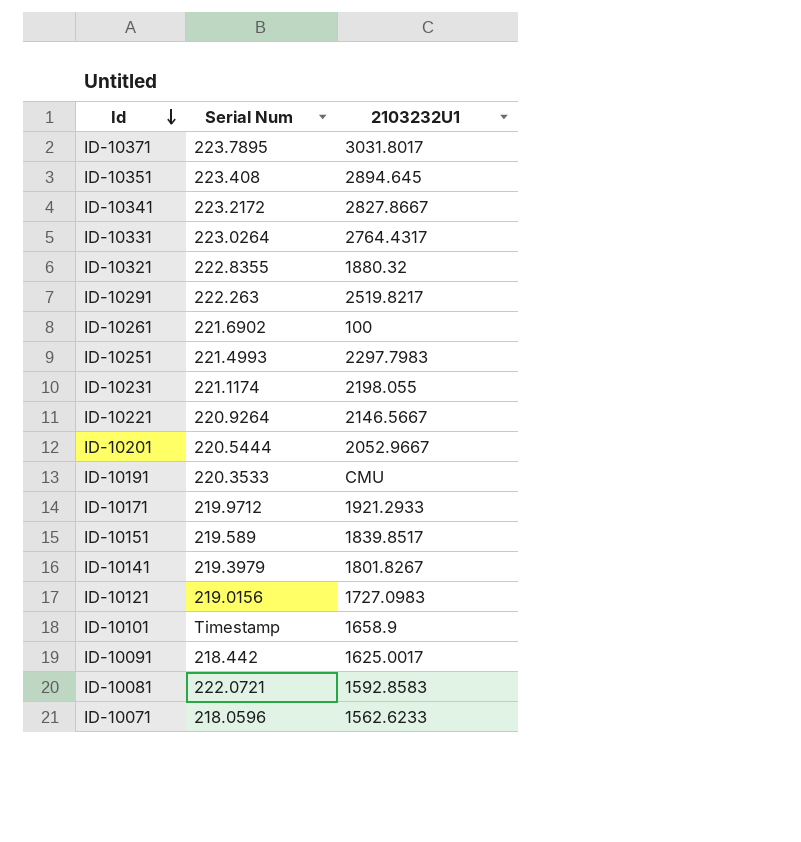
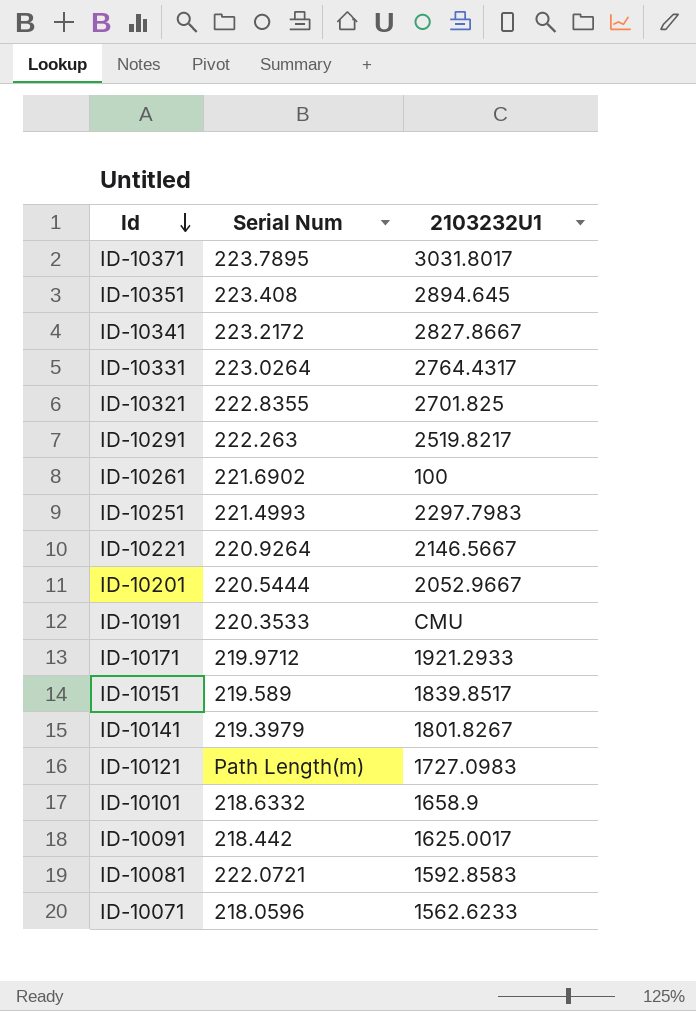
row ID-10231: 221.1174 | 2198.055 -> none
ID-10321 | 2103232U1: 1880.32 -> 2701.825
ID-10121 | Serial Num: 219.0156 -> Path Length(m)
ID-10101 | Serial Num: Timestamp -> 218.6332

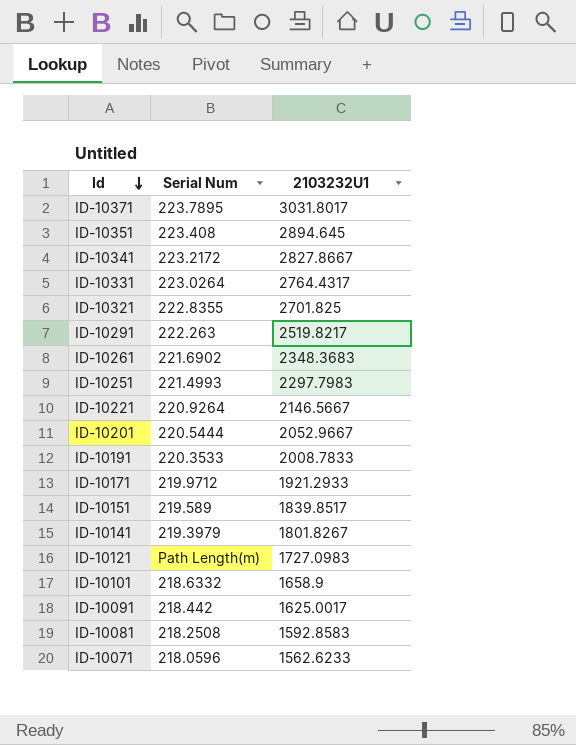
ID-10261 | 2103232U1: 100 -> 2348.3683
ID-10191 | 2103232U1: CMU -> 2008.7833
ID-10081 | Serial Num: 222.0721 -> 218.2508

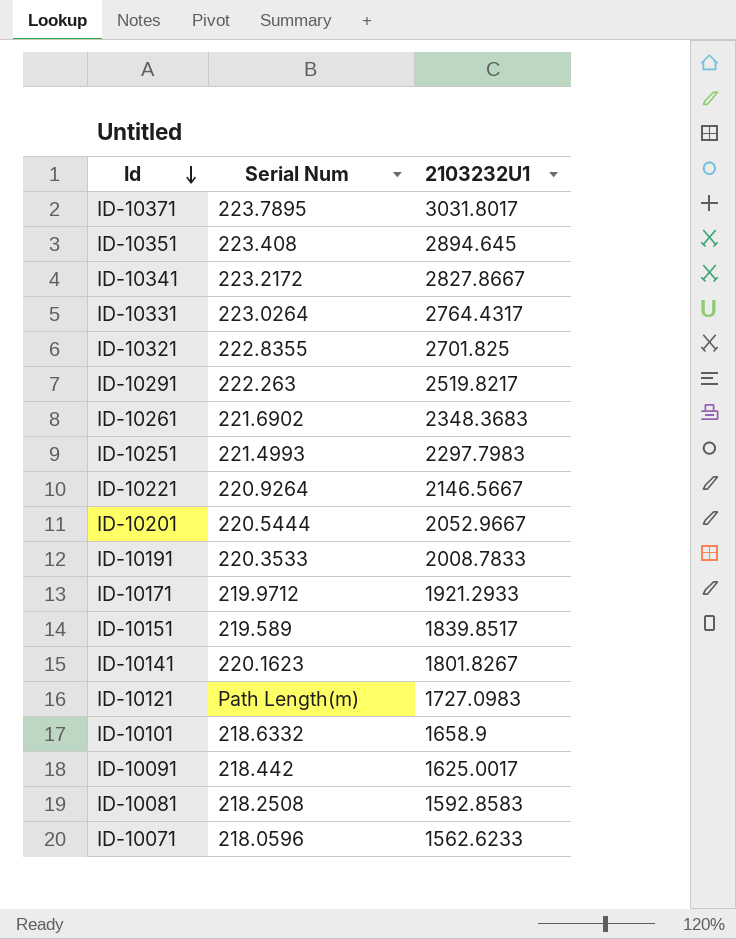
ID-10141 | Serial Num: 219.3979 -> 220.1623

